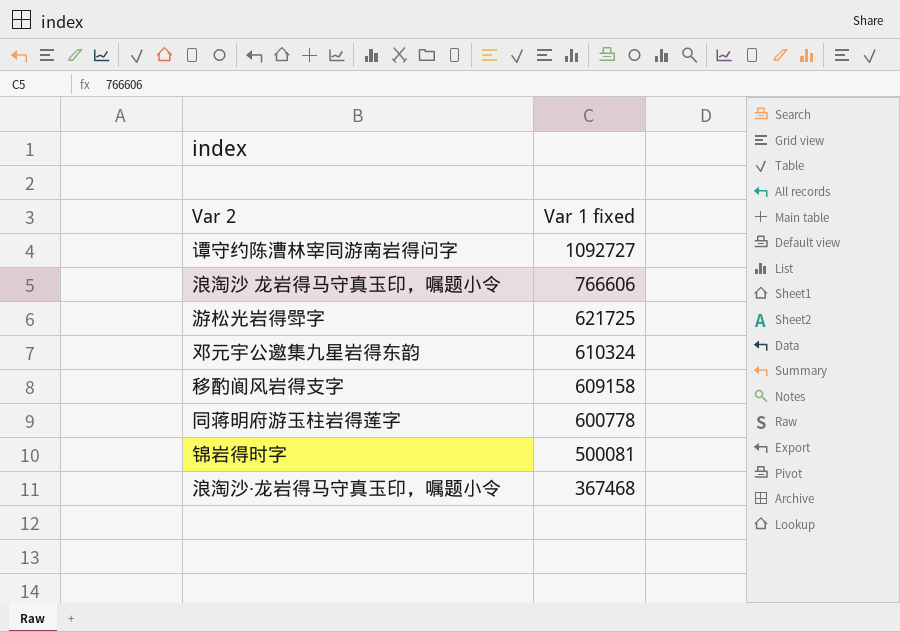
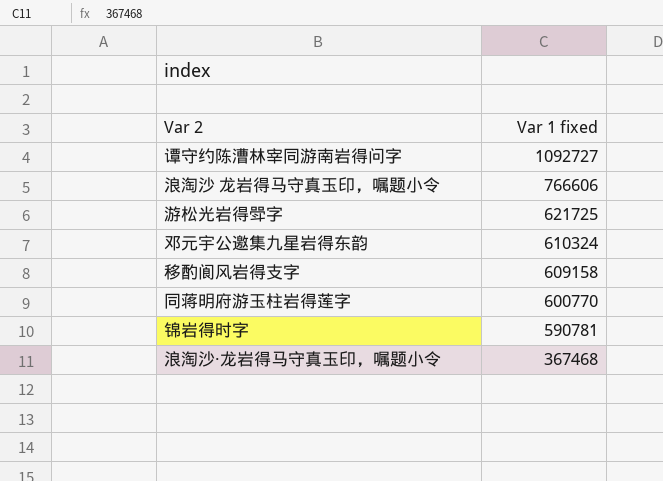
同蒋明府游玉柱岩得莲字 | Var 1 fixed: 600778 -> 600770
锦岩得时字 | Var 1 fixed: 500081 -> 590781

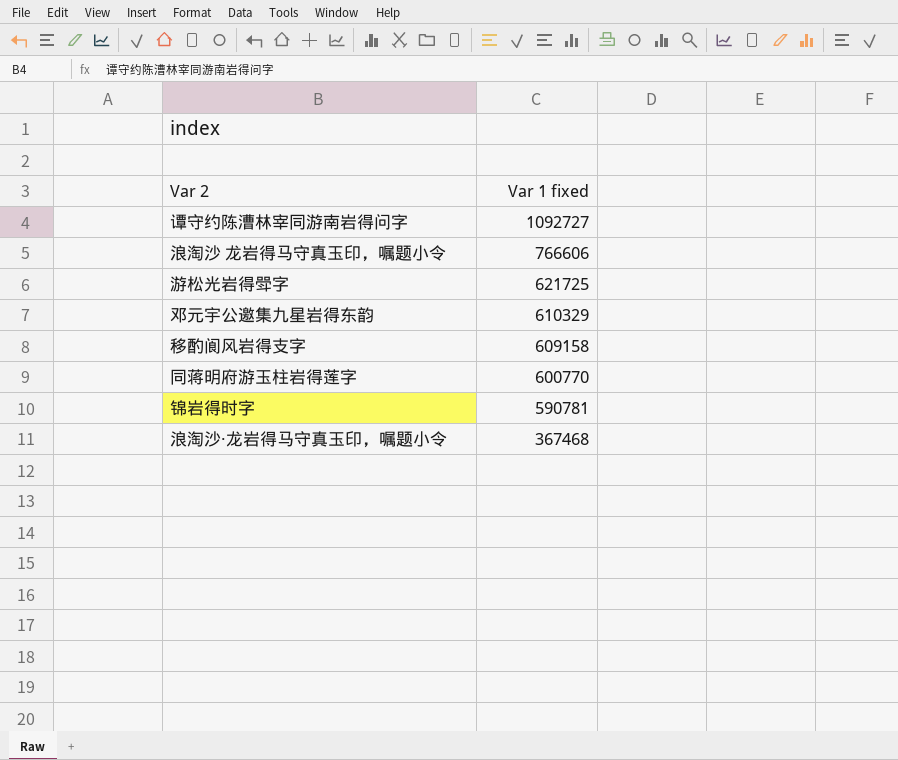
邓元宇公邀集九星岩得东韵 | Var 1 fixed: 610324 -> 610329

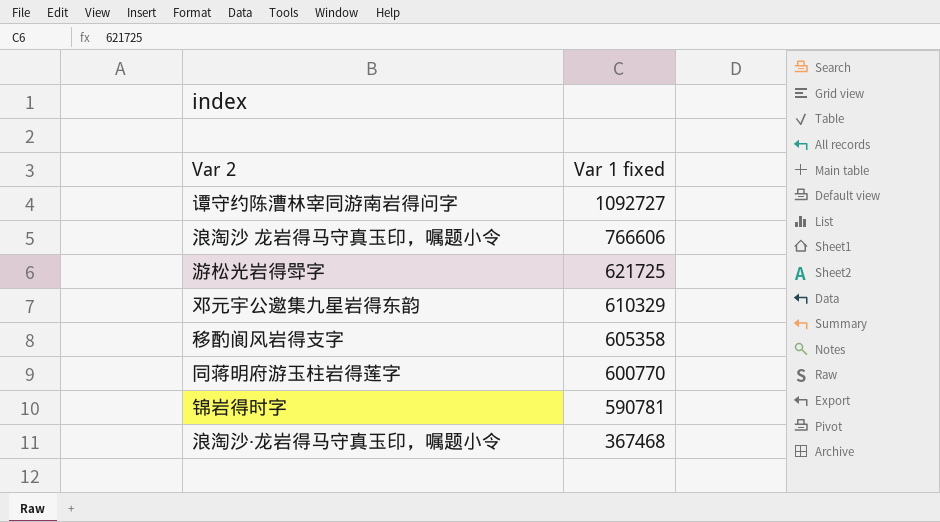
移酌阆风岩得支字 | Var 1 fixed: 609158 -> 605358

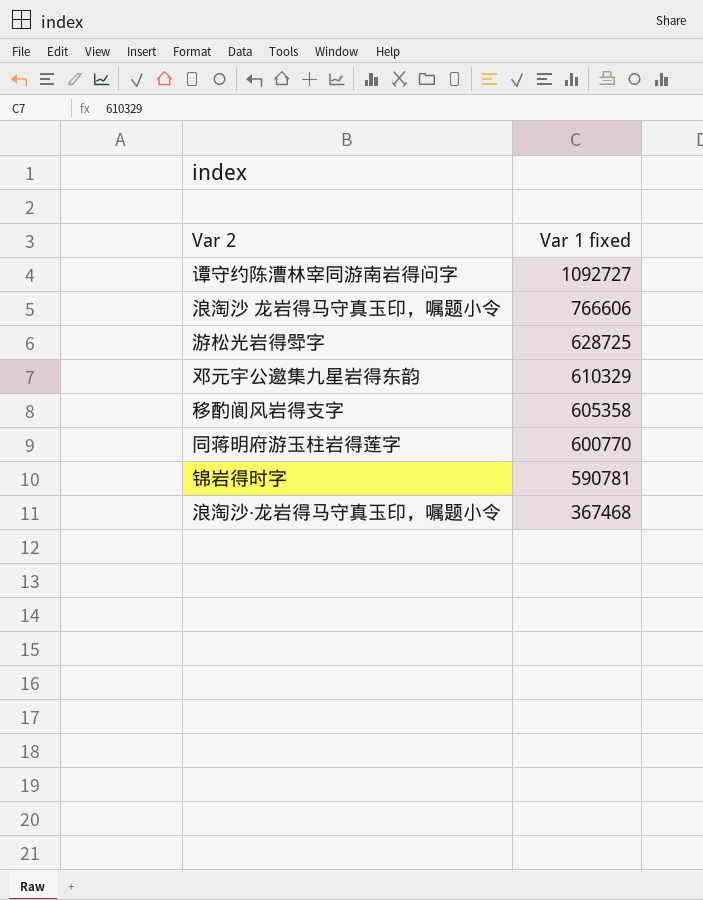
游松光岩得斝字 | Var 1 fixed: 621725 -> 628725

